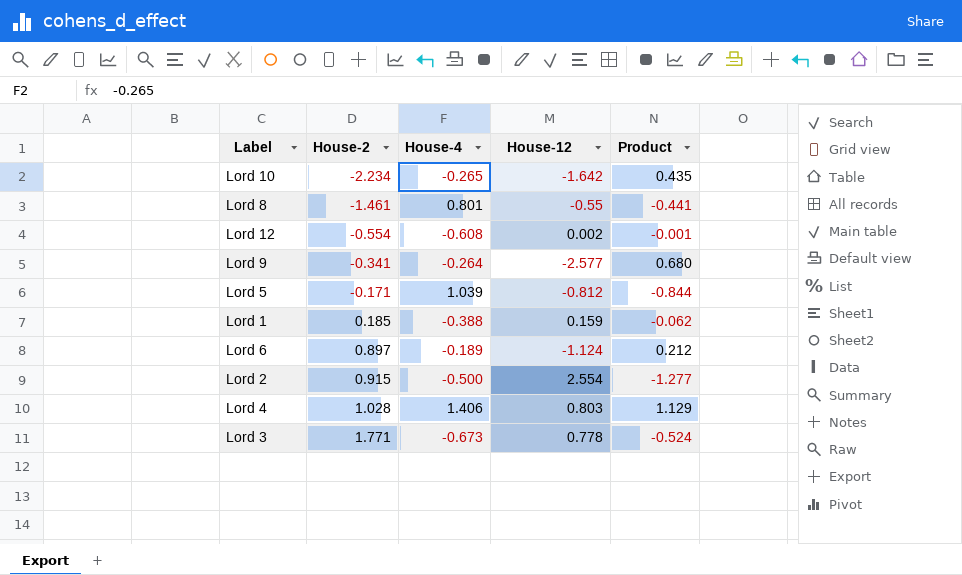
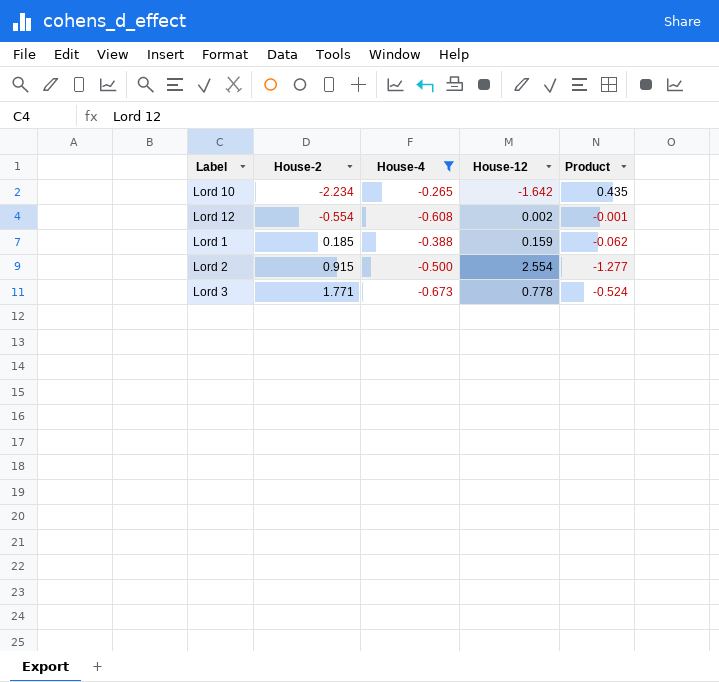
filter: none -> House-4 <= -0.265

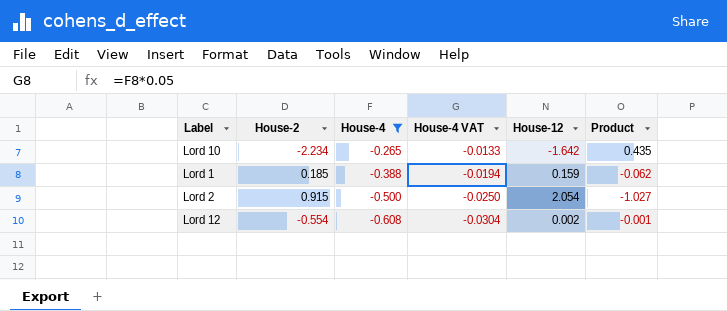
row order: House-2 ascending -> House-4 descending
column House-4 VAT | formula: none -> [House-4] * 0.05
row Lord 3: 1.771 | -0.673 | 0.778 | -0.524 -> none
Lord 2 | House-12: 2.554 -> 2.054
Lord 2 | Product: -1.277 -> -1.027

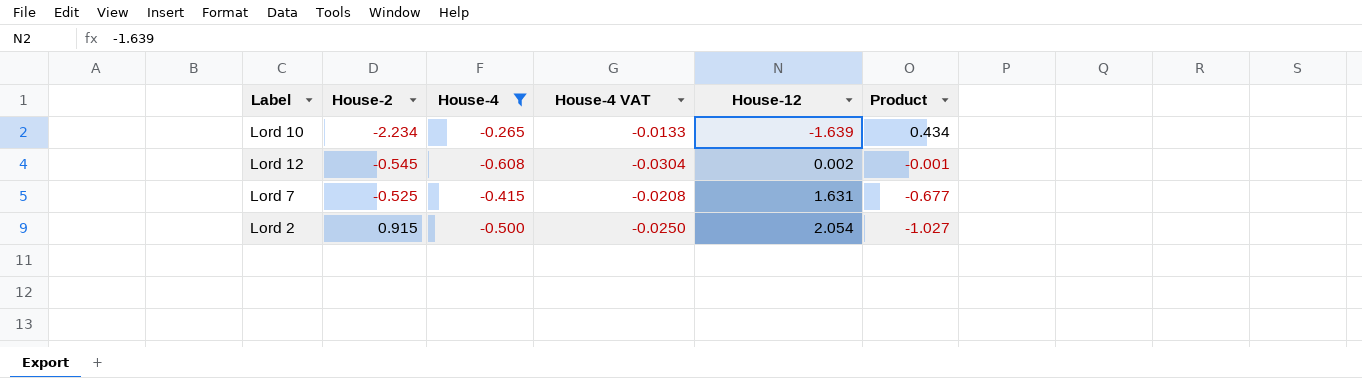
row order: House-4 descending -> House-2 ascending
row Lord 1: 0.185 | -0.388 | -0.0194 | 0.159 | -0.062 -> none
Lord 10 | House-12: -1.642 -> -1.639
Lord 10 | Product: 0.435 -> 0.434
Lord 12 | House-2: -0.554 -> -0.545
row Lord 7: none -> -0.525 | -0.415 | -0.0208 | 1.631 | -0.677

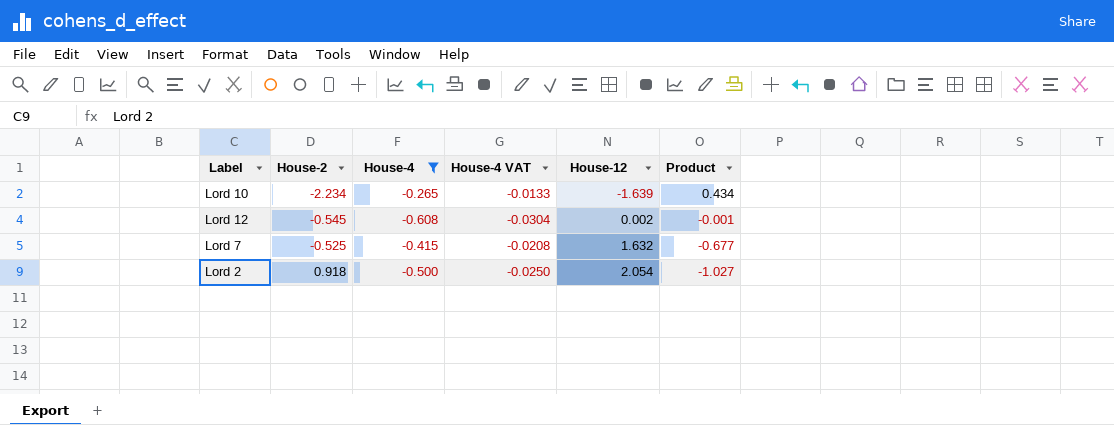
Lord 7 | House-12: 1.631 -> 1.632
Lord 2 | House-2: 0.915 -> 0.918

